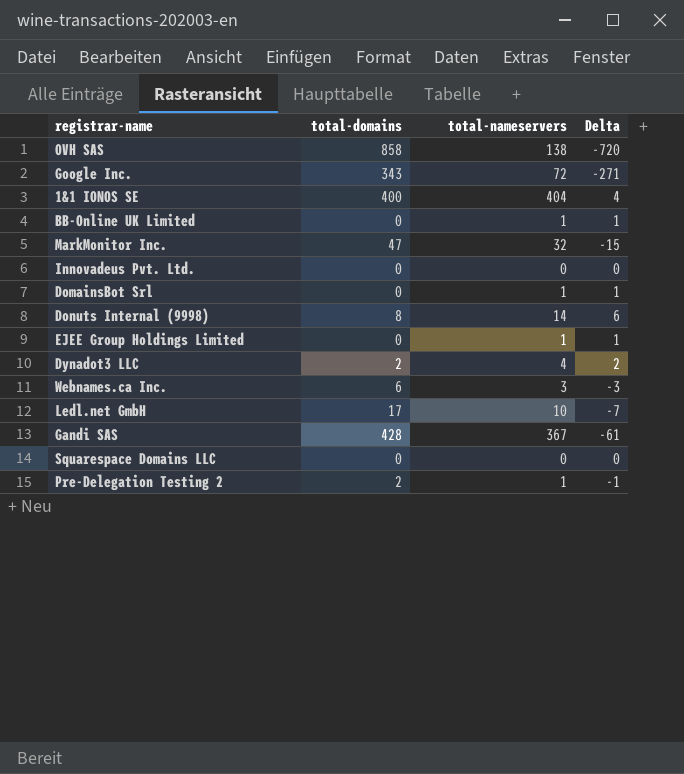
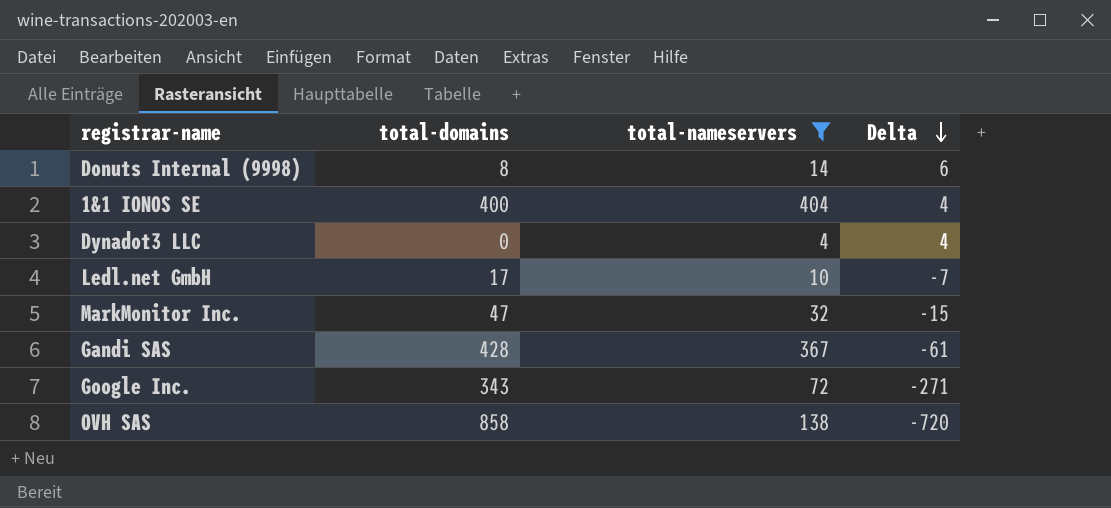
filter: none -> total-nameservers >= 4
row order: none -> Delta descending
Dynadot3 LLC | total-domains: 2 -> 0
Dynadot3 LLC | Delta: 2 -> 4

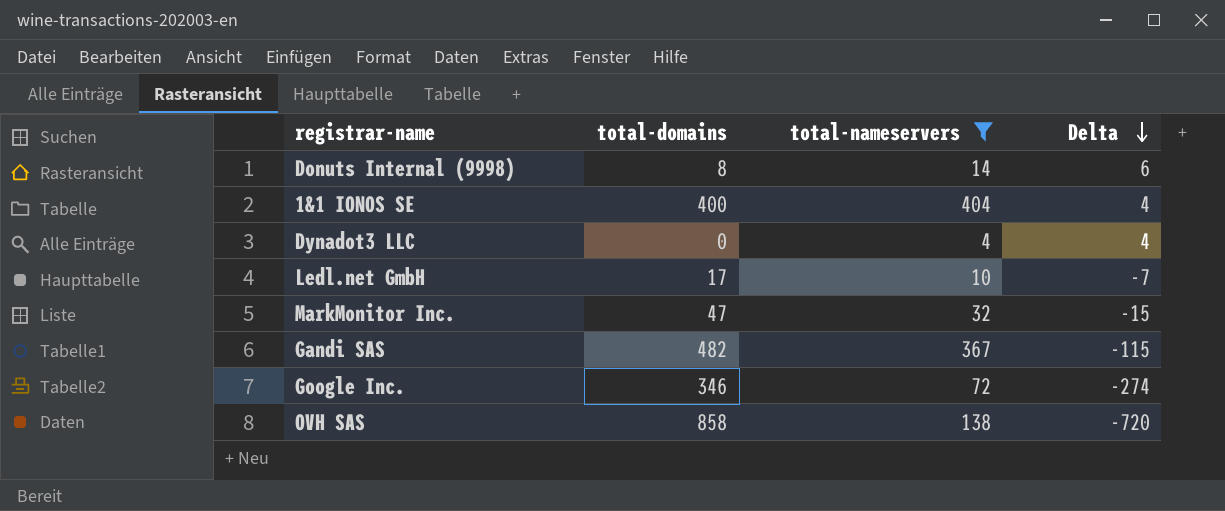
Gandi SAS | total-domains: 428 -> 482
Gandi SAS | Delta: -61 -> -115
Google Inc. | total-domains: 343 -> 346
Google Inc. | Delta: -271 -> -274

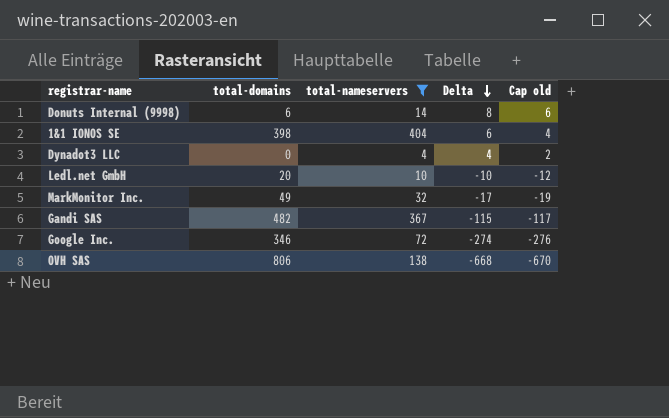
column Cap old | formula: none -> [Delta] - 2
Donuts Internal (9998) | total-domains: 8 -> 6
Donuts Internal (9998) | Delta: 6 -> 8
1&1 IONOS SE | total-domains: 400 -> 398
1&1 IONOS SE | Delta: 4 -> 6
Ledl.net GmbH | total-domains: 17 -> 20
Ledl.net GmbH | Delta: -7 -> -10
MarkMonitor Inc. | total-domains: 47 -> 49
MarkMonitor Inc. | Delta: -15 -> -17
OVH SAS | total-domains: 858 -> 806
OVH SAS | Delta: -720 -> -668

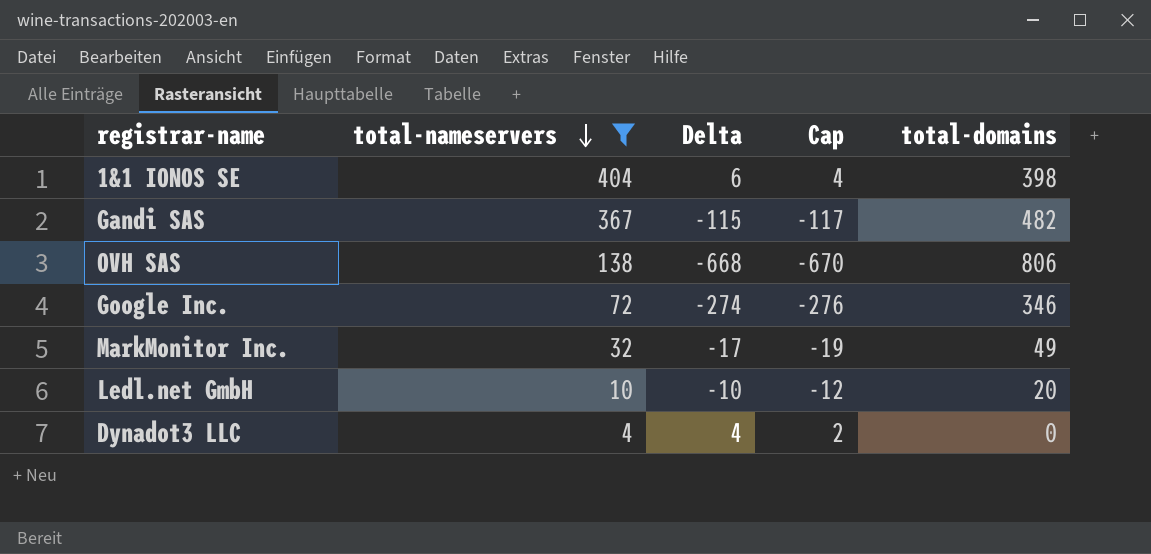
row order: Delta descending -> total-nameservers descending
column name: Cap old -> Cap
column total-domains | position: 2 -> 5
row Donuts Internal (9998): 6 | 14 | 8 | 6 -> none

